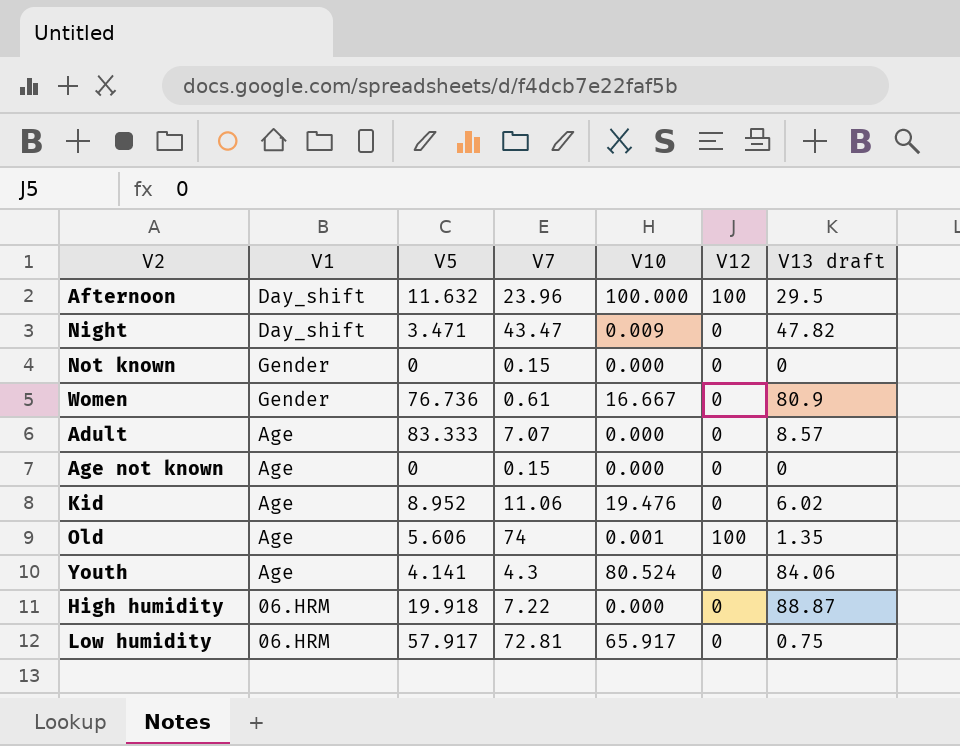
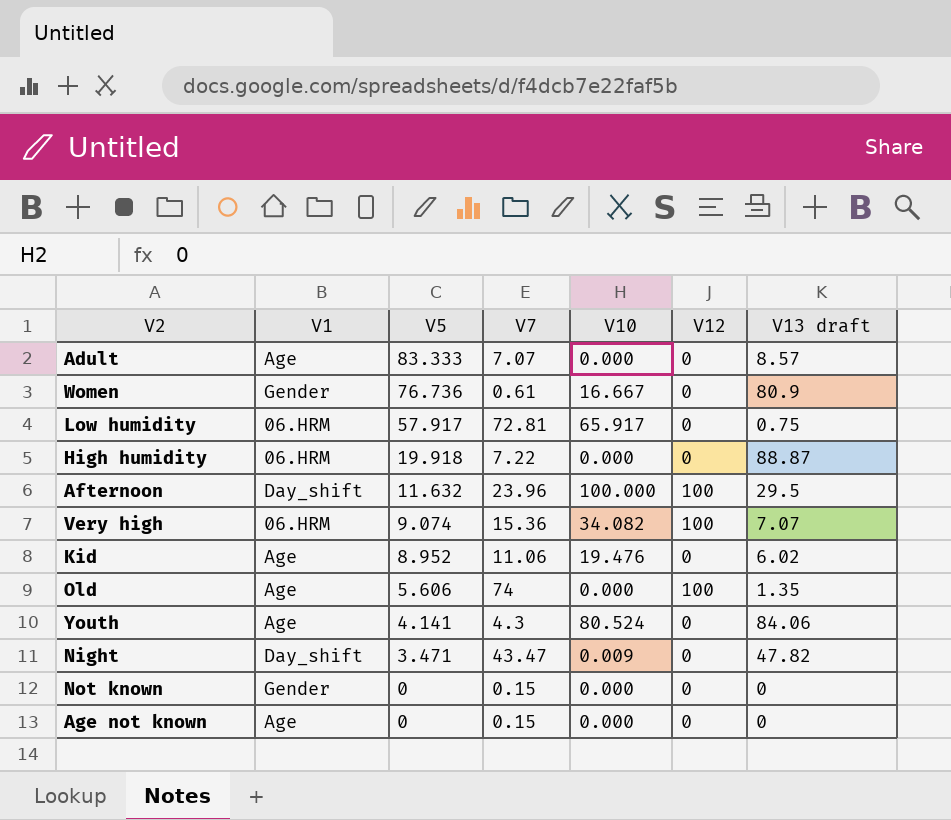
row order: none -> V5 descending
row Very high: none -> 06.HRM | 9.074 | 15.36 | 34.082 | 100 | 7.07
Old | V10: 0.001 -> 0.000

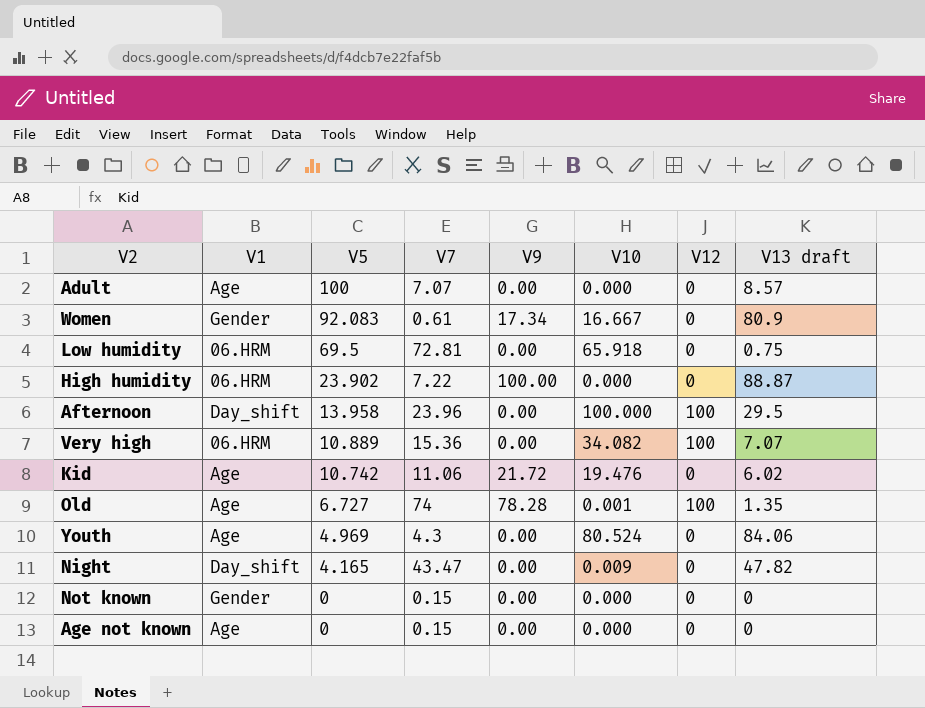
column V9 | position: none -> 5
Adult | V5: 83.333 -> 100
Women | V5: 76.736 -> 92.083
Low humidity | V5: 57.917 -> 69.5
Low humidity | V10: 65.917 -> 65.918
High humidity | V5: 19.918 -> 23.902
Afternoon | V5: 11.632 -> 13.958
Very high | V5: 9.074 -> 10.889
Kid | V5: 8.952 -> 10.742
Old | V5: 5.606 -> 6.727
Old | V10: 0.000 -> 0.001
Youth | V5: 4.141 -> 4.969
Night | V5: 3.471 -> 4.165

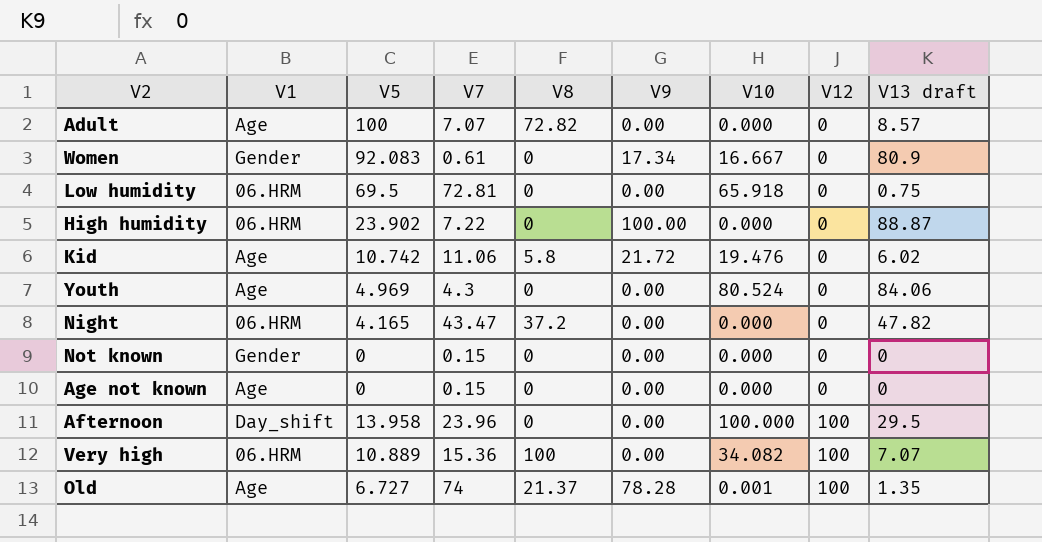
row order: V5 descending -> V12 ascending
column V8 | position: none -> 5
Night | V1: Day_shift -> 06.HRM
Night | V10: 0.009 -> 0.000

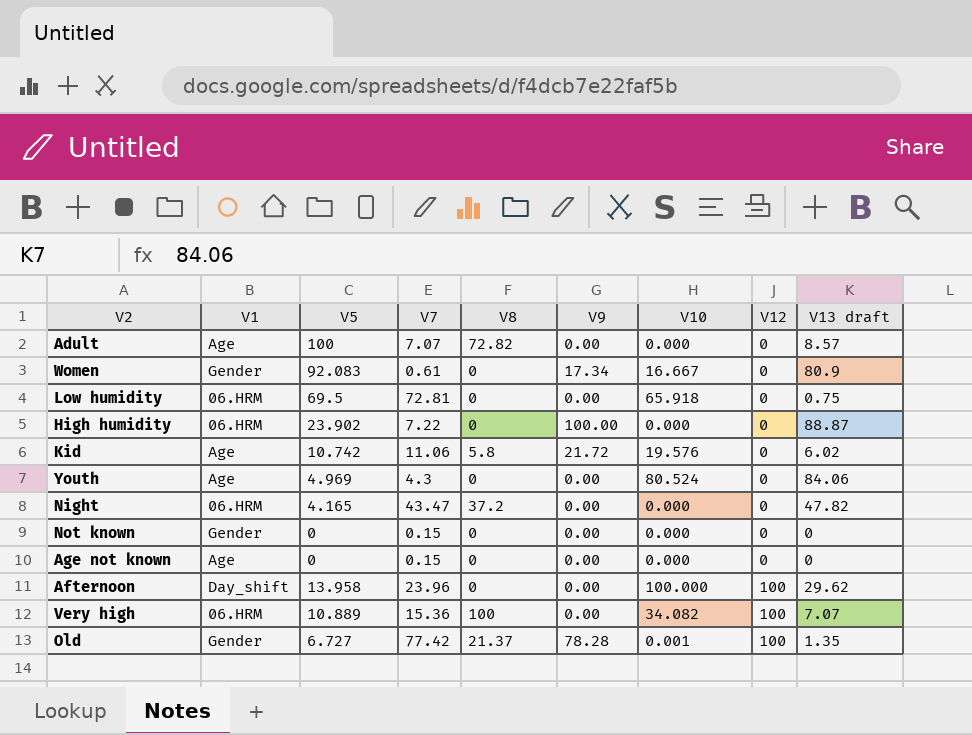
Kid | V10: 19.476 -> 19.576
Afternoon | V13 draft: 29.5 -> 29.62
Old | V1: Age -> Gender
Old | V7: 74 -> 77.42

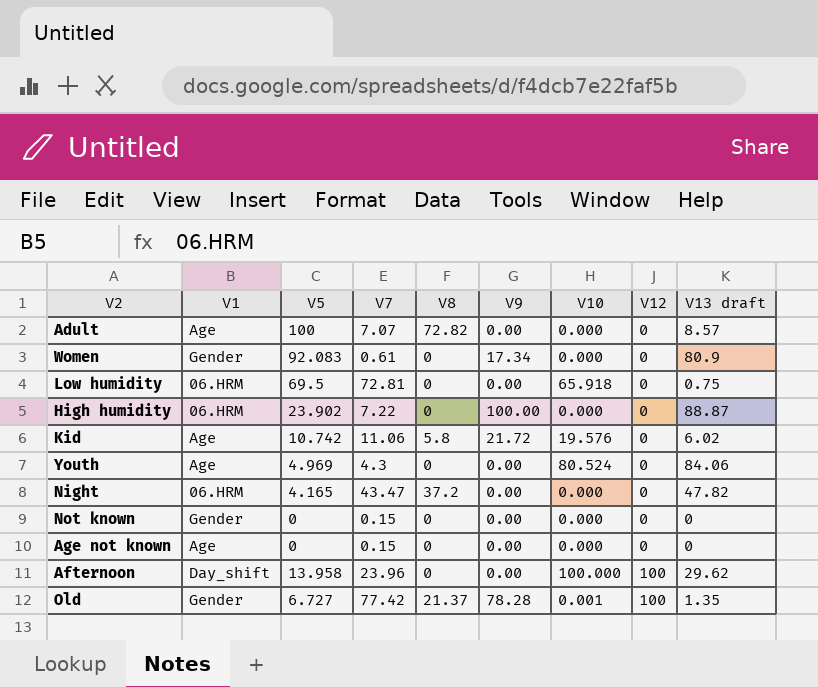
row Very high: 06.HRM | 10.889 | 15.36 | 100 | 0.00 | 34.082 | 100 | 7.07 -> none
Women | V10: 16.667 -> 0.000

